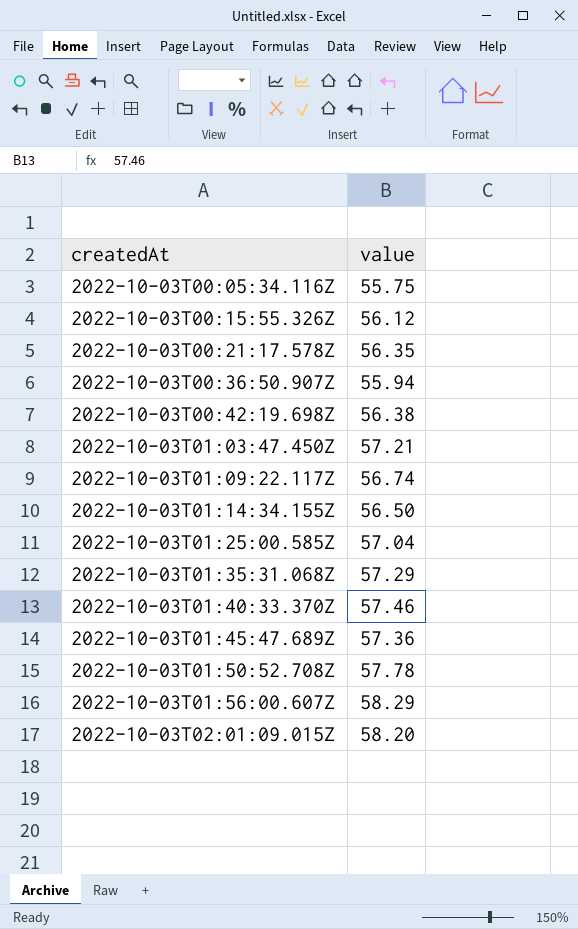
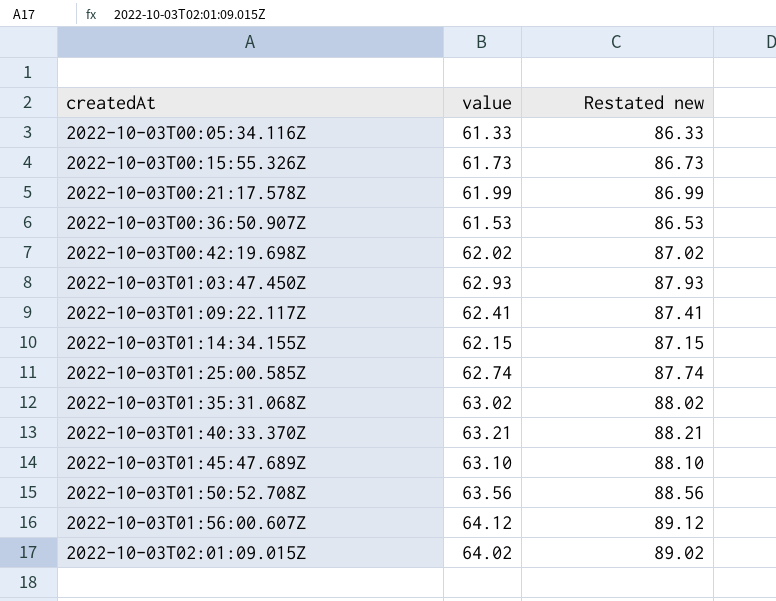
column Restated new | formula: none -> [value] + 25
2022-10-03T00:05:34.116Z | value: 55.75 -> 61.33
2022-10-03T00:15:55.326Z | value: 56.12 -> 61.73
2022-10-03T00:21:17.578Z | value: 56.35 -> 61.99
2022-10-03T00:36:50.907Z | value: 55.94 -> 61.53
2022-10-03T00:42:19.698Z | value: 56.38 -> 62.02
2022-10-03T01:03:47.450Z | value: 57.21 -> 62.93
2022-10-03T01:09:22.117Z | value: 56.74 -> 62.41
2022-10-03T01:14:34.155Z | value: 56.50 -> 62.15
2022-10-03T01:25:00.585Z | value: 57.04 -> 62.74
2022-10-03T01:35:31.068Z | value: 57.29 -> 63.02
2022-10-03T01:40:33.370Z | value: 57.46 -> 63.21
2022-10-03T01:45:47.689Z | value: 57.36 -> 63.10
2022-10-03T01:50:52.708Z | value: 57.78 -> 63.56
2022-10-03T01:56:00.607Z | value: 58.29 -> 64.12
2022-10-03T02:01:09.015Z | value: 58.20 -> 64.02

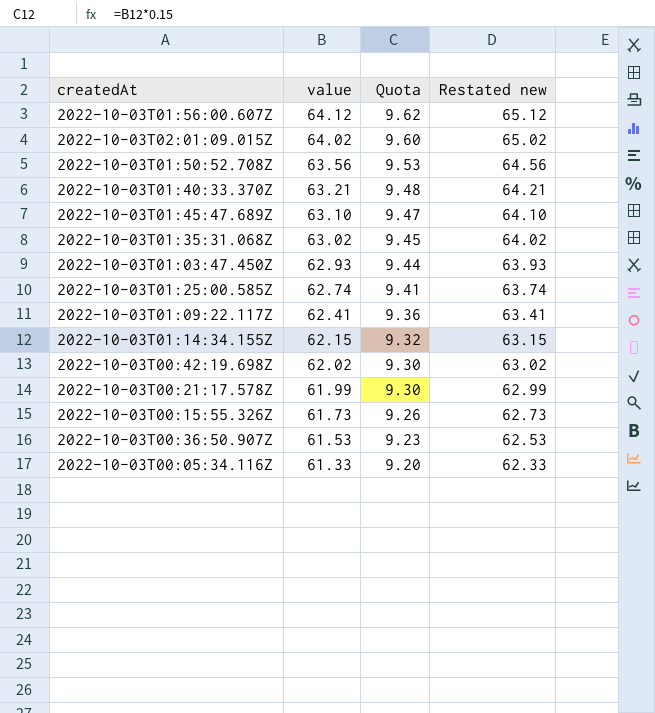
row order: createdAt ascending -> value descending
column Quota | formula: none -> [value] * 0.15
column Restated new | formula: [value] + 25 -> [value] + 1

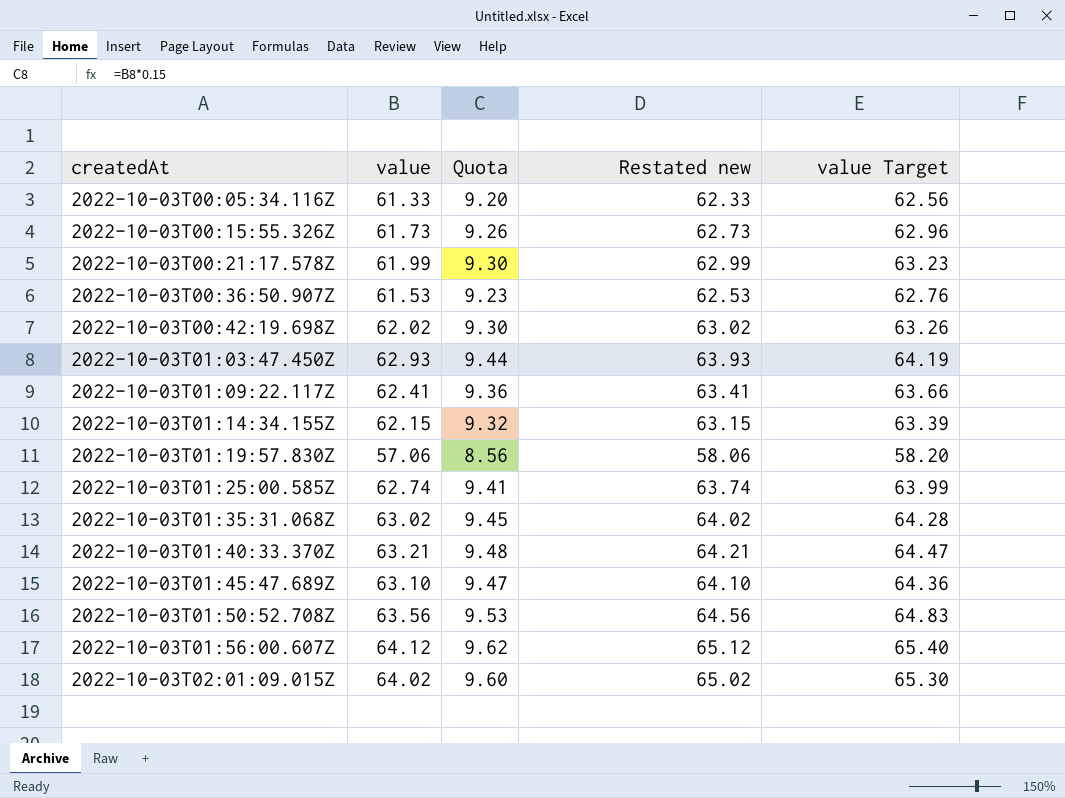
row order: value descending -> createdAt ascending
column value Target | formula: none -> [value] * 1.02
row 2022-10-03T01:19:57.830Z: none -> 57.06 | 8.56 | 58.06 | 58.20

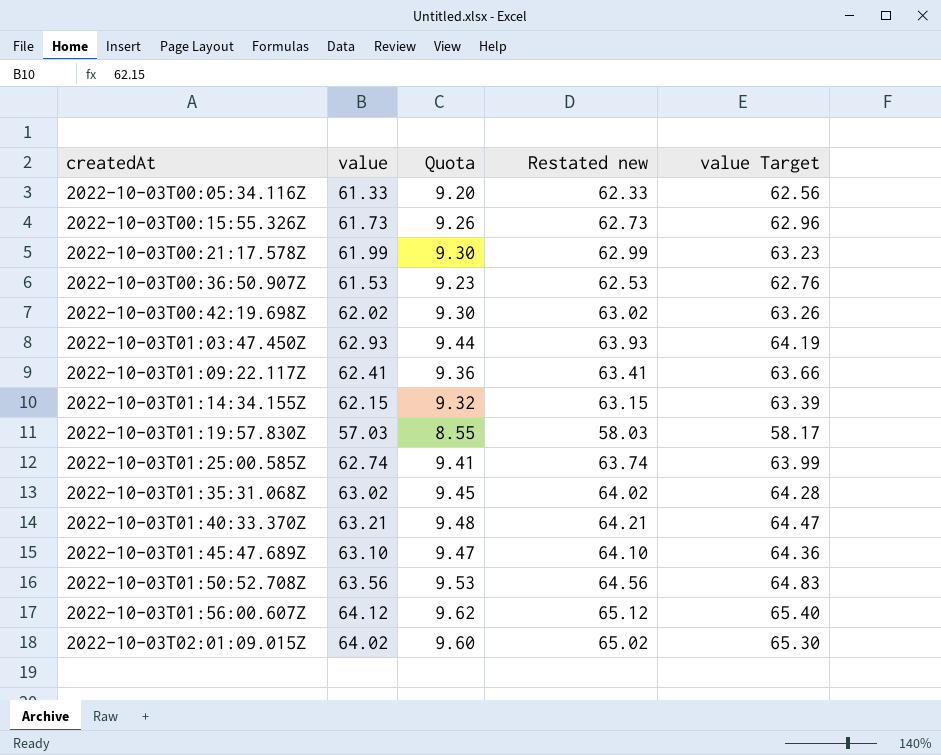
2022-10-03T01:19:57.830Z | value: 57.06 -> 57.03
2022-10-03T01:19:57.830Z | Quota: 8.56 -> 8.55
2022-10-03T01:19:57.830Z | Restated new: 58.06 -> 58.03
2022-10-03T01:19:57.830Z | value Target: 58.20 -> 58.17

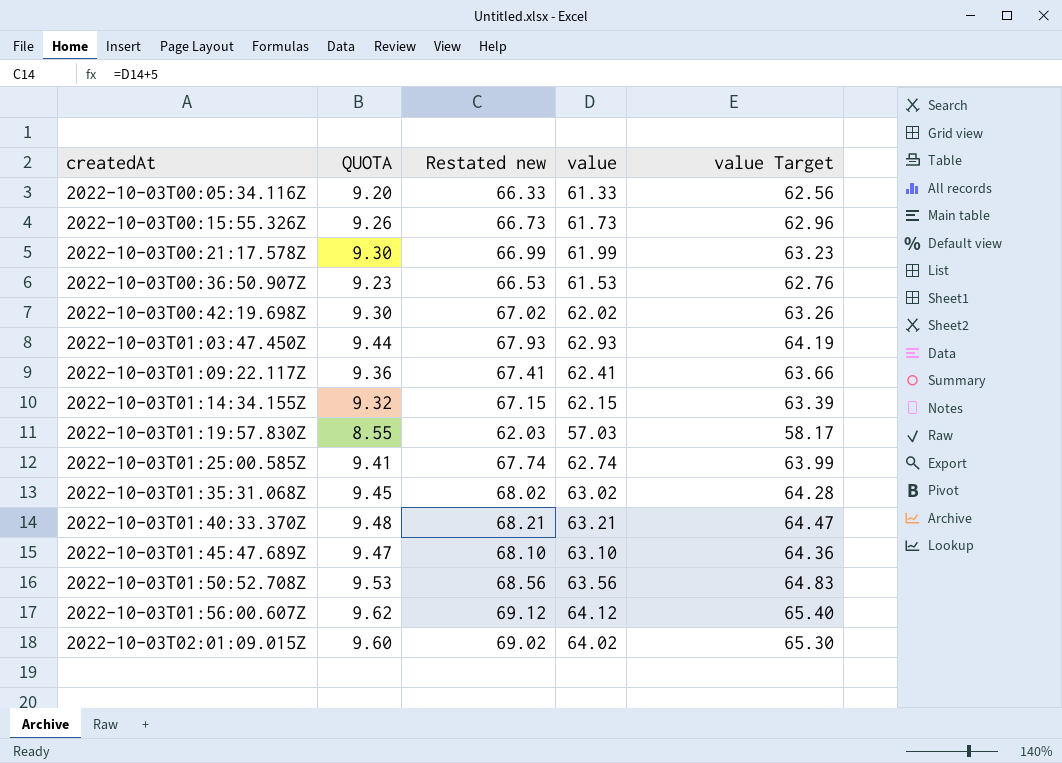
column name: Quota -> QUOTA
column Restated new | formula: [value] + 1 -> [value] + 5
column value | position: 2 -> 4

